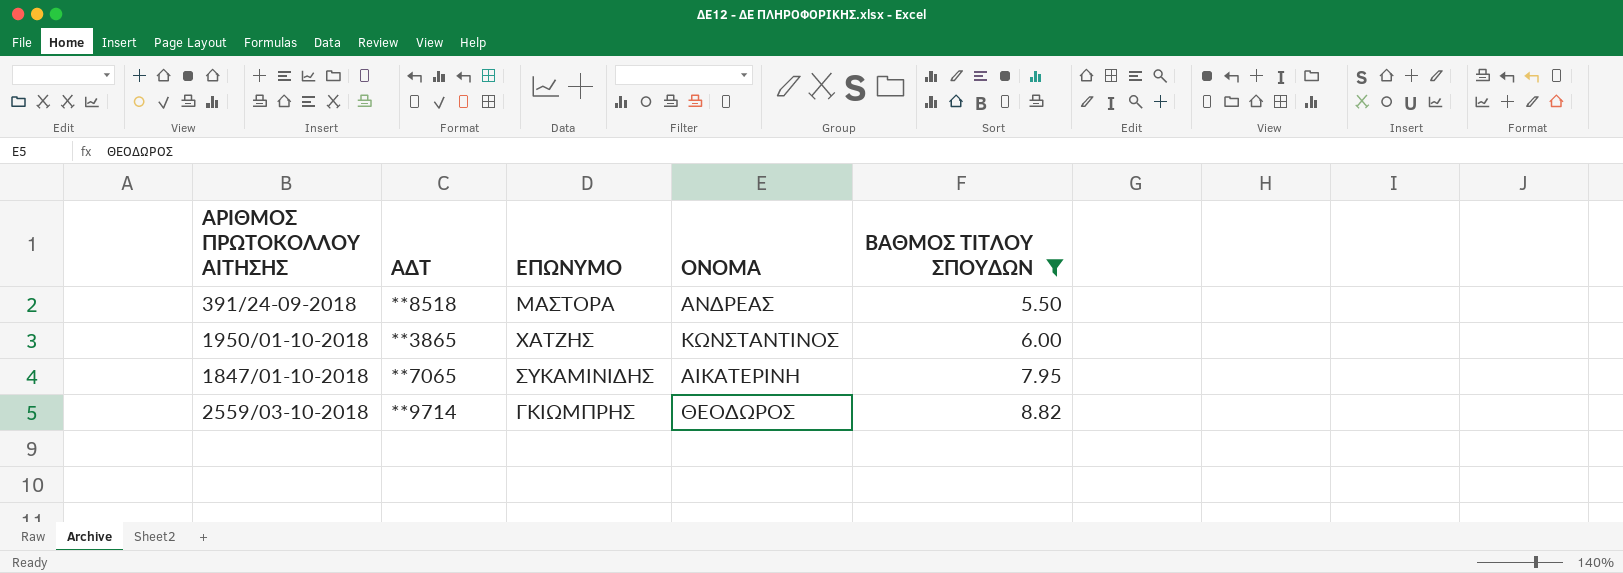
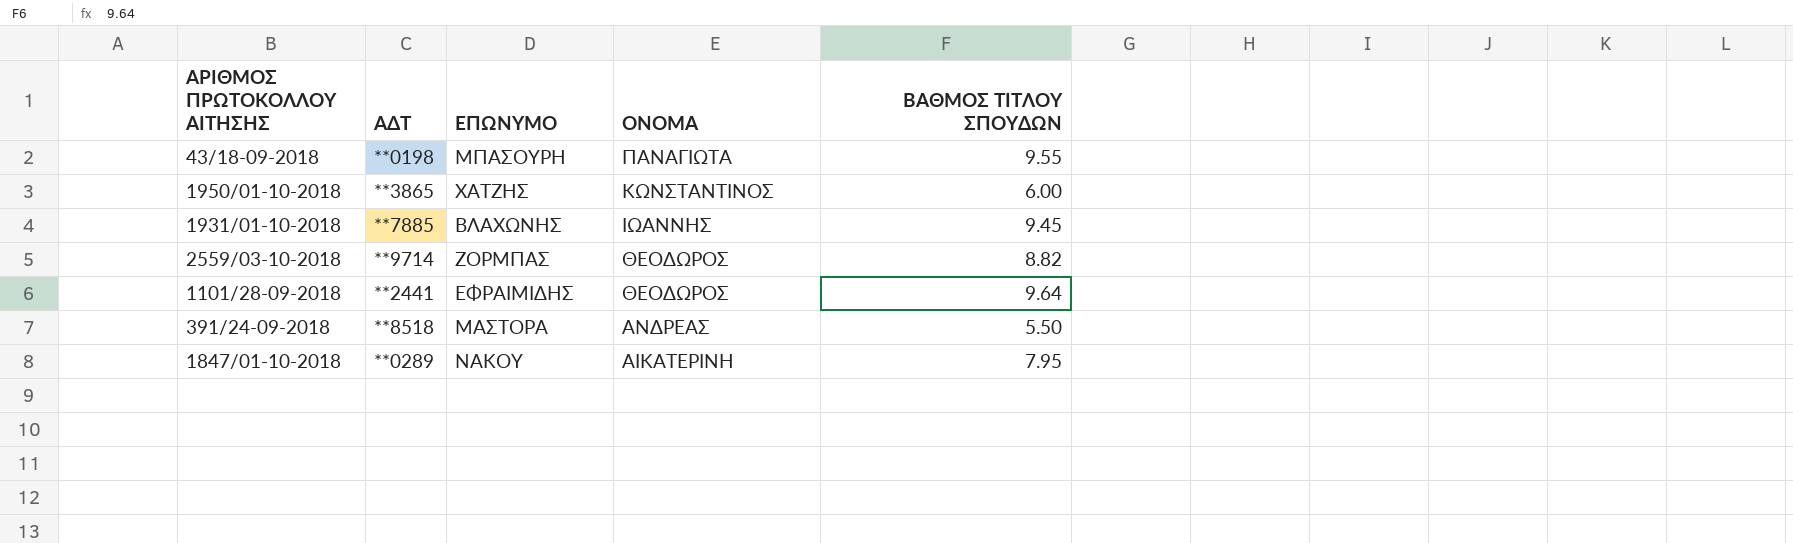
filter: ΒΑΘΜΟΣ ΤΙΤΛΟΥ ΣΠΟΥΔΩΝ <= 8.82 -> none
row order: ΒΑΘΜΟΣ ΤΙΤΛΟΥ ΣΠΟΥΔΩΝ ascending -> ΟΝΟΜΑ descending
2559/03-10-2018 | ΕΠΩΝΥΜΟ: ΓΚΙΩΜΠΡΗΣ -> ΖΟΡΜΠΑΣ
1847/01-10-2018 | ΑΔΤ: **7065 -> **0289
1847/01-10-2018 | ΕΠΩΝΥΜΟ: ΣΥΚΑΜΙΝΙΔΗΣ -> ΝΑΚΟΥ

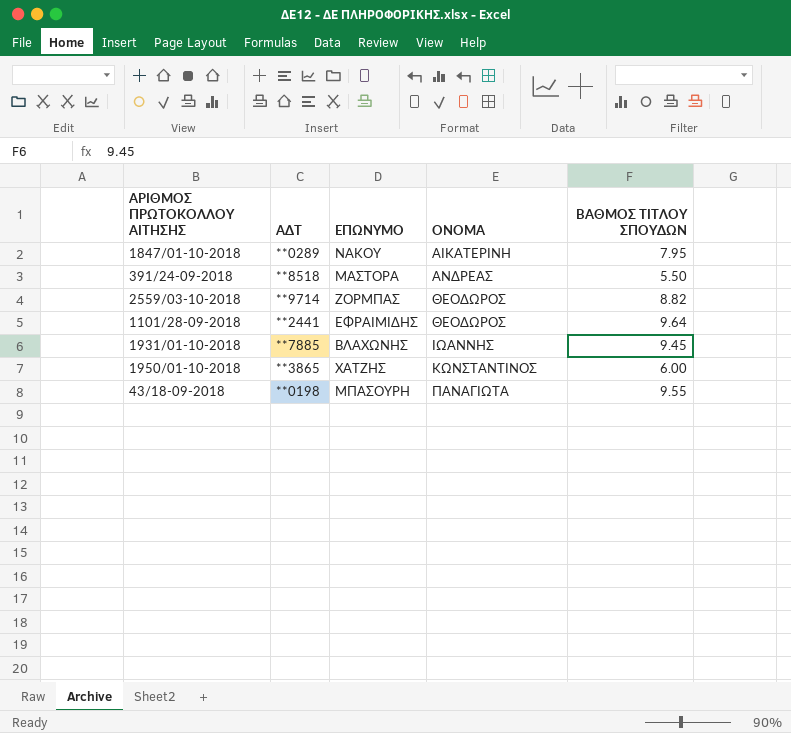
row order: ΟΝΟΜΑ descending -> ΟΝΟΜΑ ascending

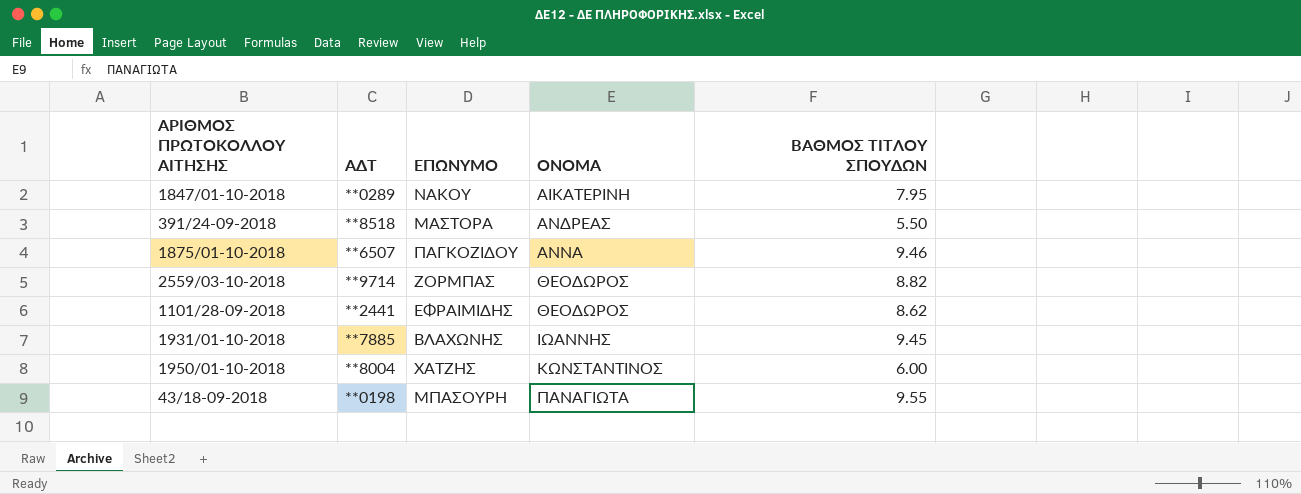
row 1875/01-10-2018: none -> **6507 | ΠΑΓΚΟΖΙΔΟΥ | ΑΝΝΑ | 9.46
1101/28-09-2018 | ΒΑΘΜΟΣ ΤΙΤΛΟΥ ΣΠΟΥΔΩΝ: 9.64 -> 8.62
1950/01-10-2018 | ΑΔΤ: **3865 -> **8004

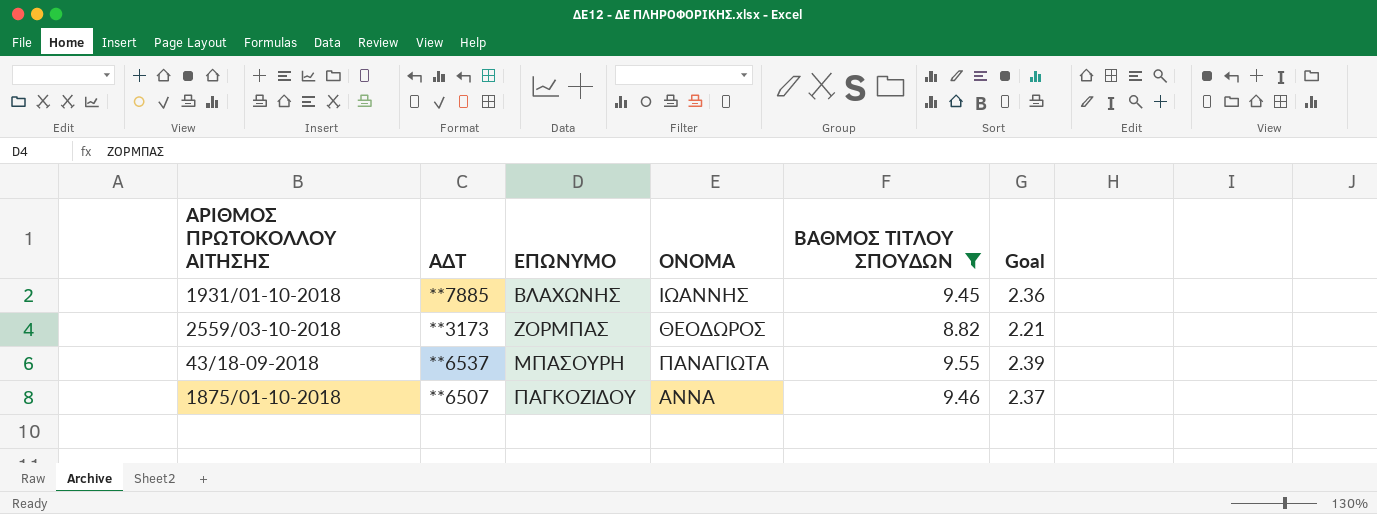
filter: none -> ΒΑΘΜΟΣ ΤΙΤΛΟΥ ΣΠΟΥΔΩΝ >= 8.82
row order: ΟΝΟΜΑ ascending -> ΕΠΩΝΥΜΟ ascending
column Goal | formula: none -> [ΒΑΘΜΟΣ ΤΙΤΛΟΥ ΣΠΟΥΔΩΝ] * 0.25
2559/03-10-2018 | ΑΔΤ: **9714 -> **3173
43/18-09-2018 | ΑΔΤ: **0198 -> **6537

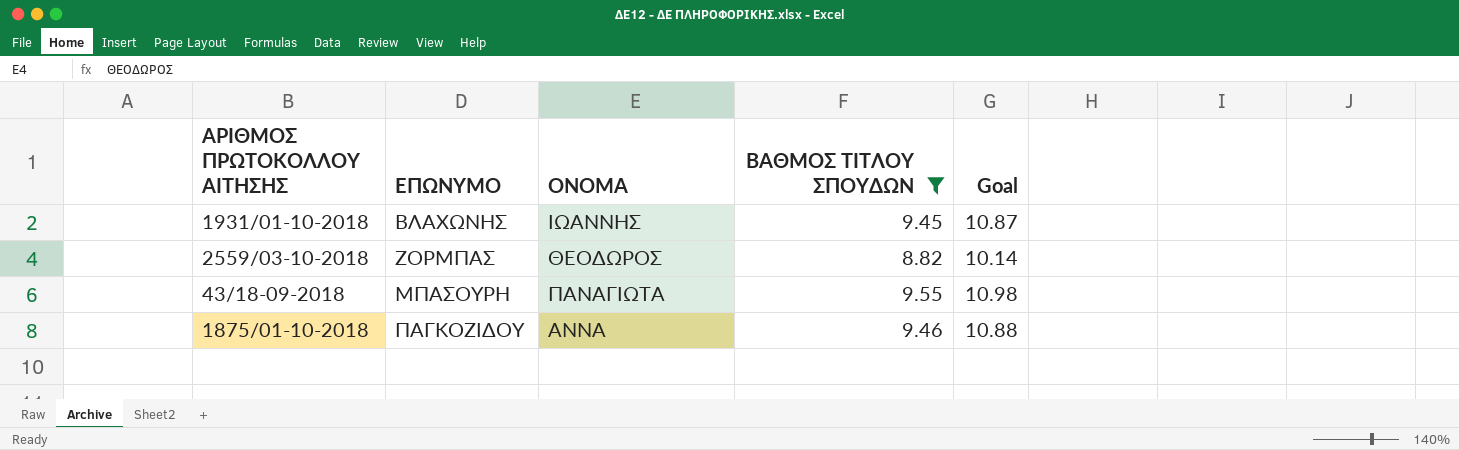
column ΑΔΤ | position: 2 -> none
column Goal | formula: [ΒΑΘΜΟΣ ΤΙΤΛΟΥ ΣΠΟΥΔΩΝ] * 0.25 -> [ΒΑΘΜΟΣ ΤΙΤΛΟΥ ΣΠΟΥΔΩΝ] * 1.15

